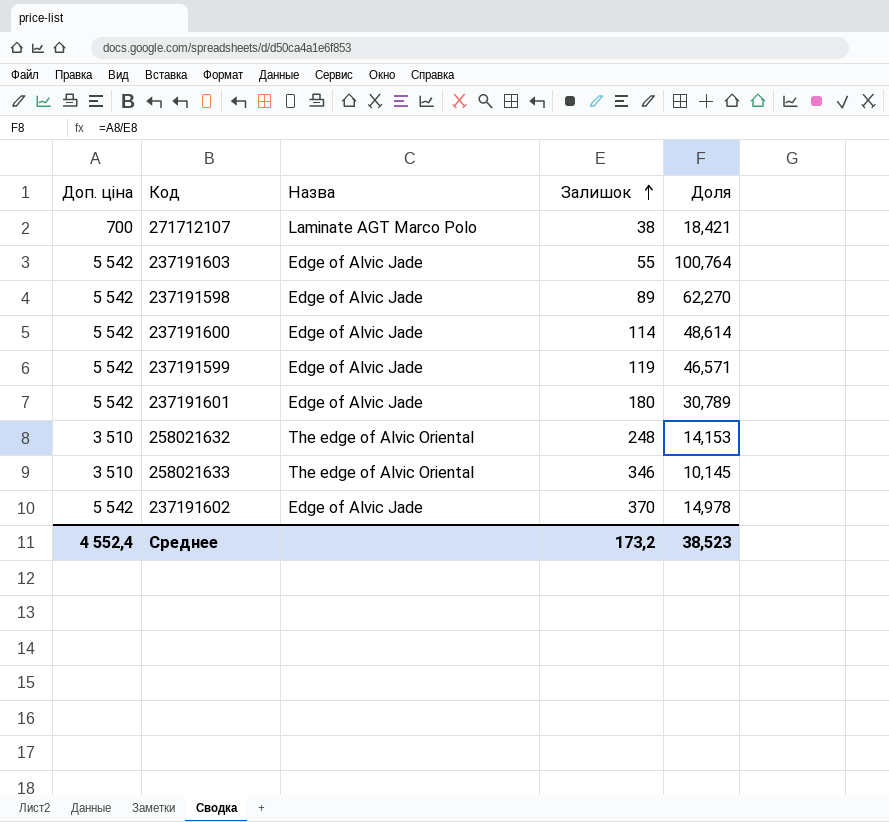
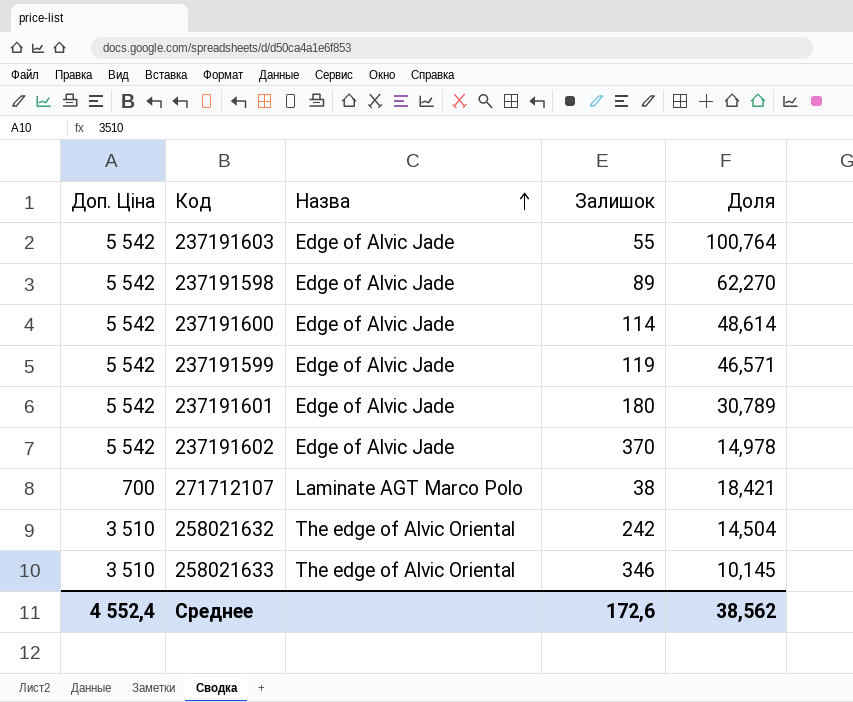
row order: Залишок ascending -> Назва ascending
column name: Доп. ціна -> Доп. Ціна
258021632 | Залишок: 248 -> 242
258021632 | Доля: 14,153 -> 14,504
Среднее | Залишок: 173,2 -> 172,6
Среднее | Доля: 38,523 -> 38,562

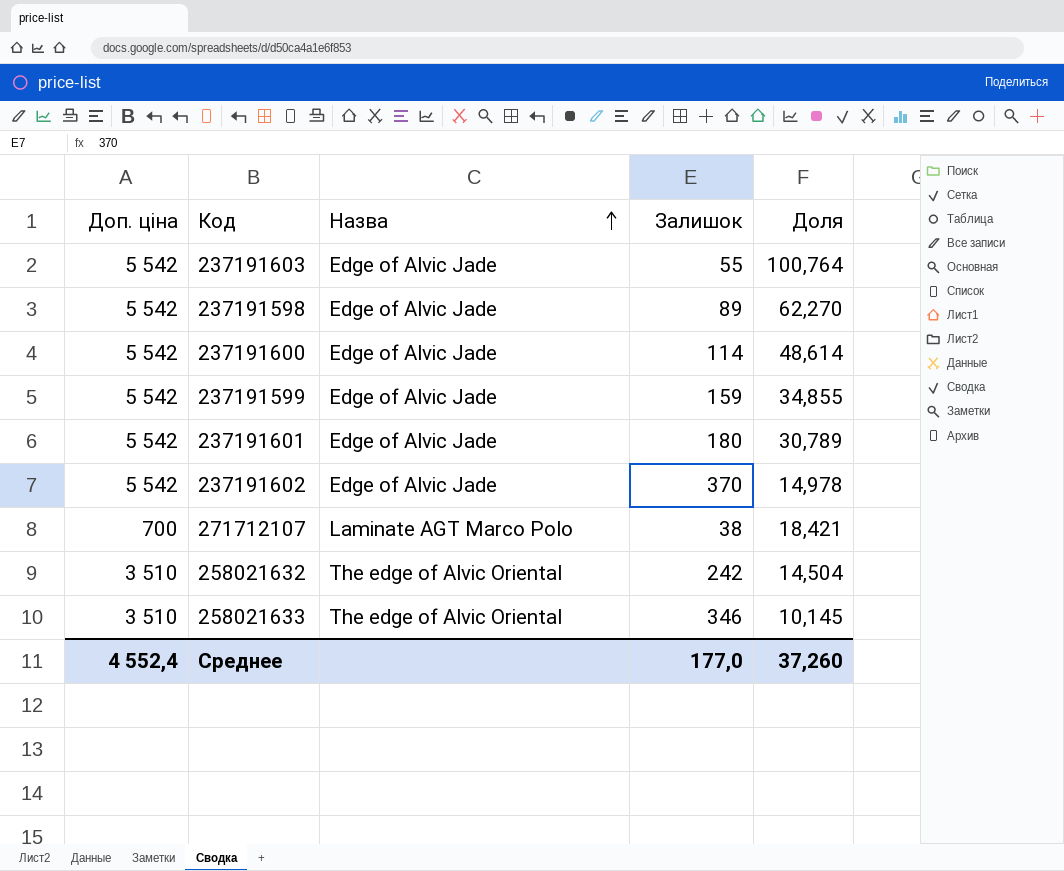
column name: Доп. Ціна -> Доп. ціна
237191599 | Залишок: 119 -> 159
237191599 | Доля: 46,571 -> 34,855
Среднее | Залишок: 172,6 -> 177,0
Среднее | Доля: 38,562 -> 37,260

